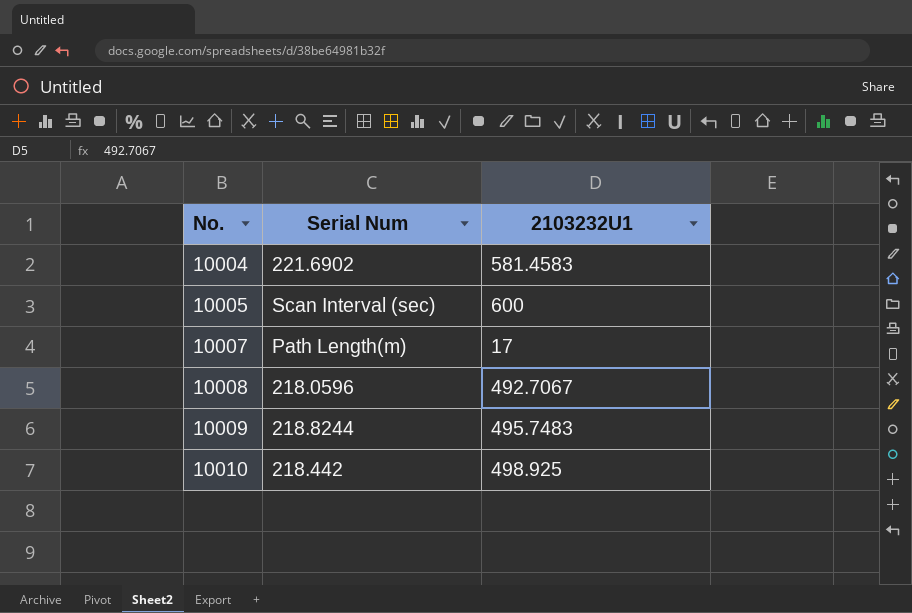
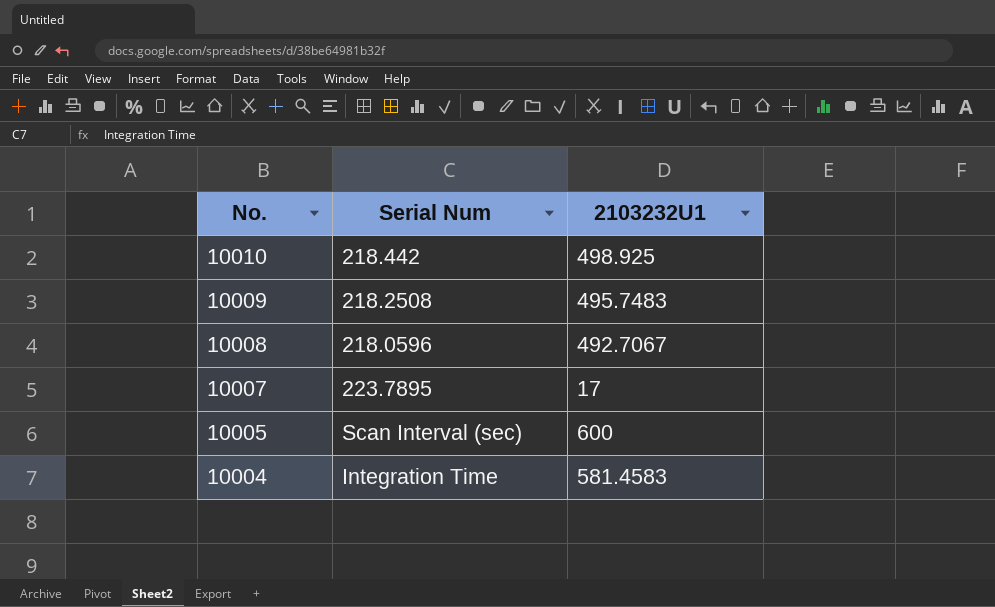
row order: No. ascending -> No. descending
10009 | Serial Num: 218.8244 -> 218.2508
10007 | Serial Num: Path Length(m) -> 223.7895
10004 | Serial Num: 221.6902 -> Integration Time

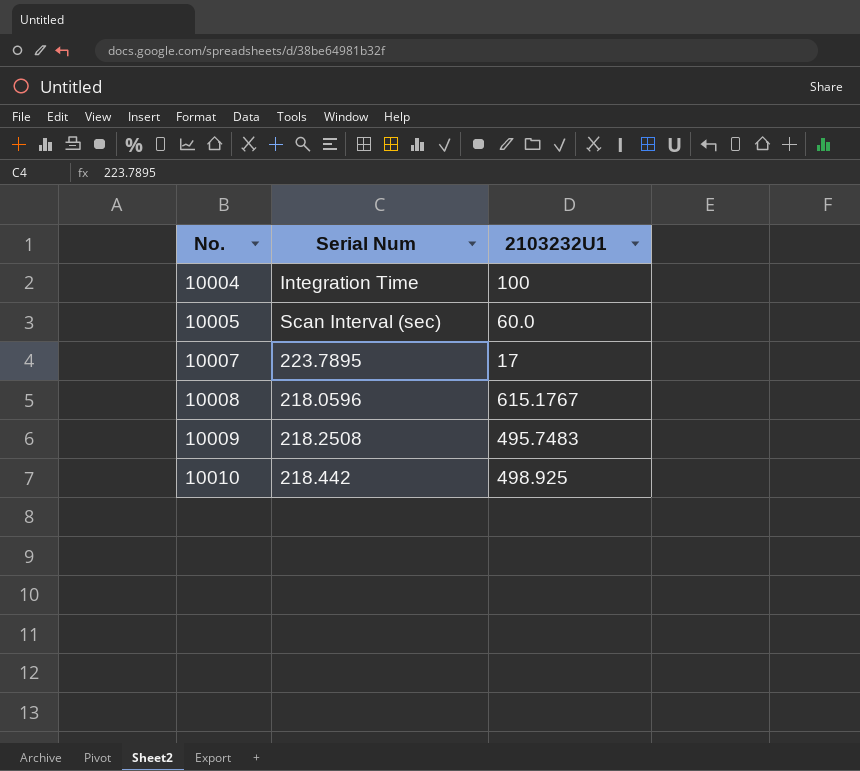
row order: No. descending -> No. ascending
10004 | 2103232U1: 581.4583 -> 100
10005 | 2103232U1: 600 -> 60.0
10008 | 2103232U1: 492.7067 -> 615.1767

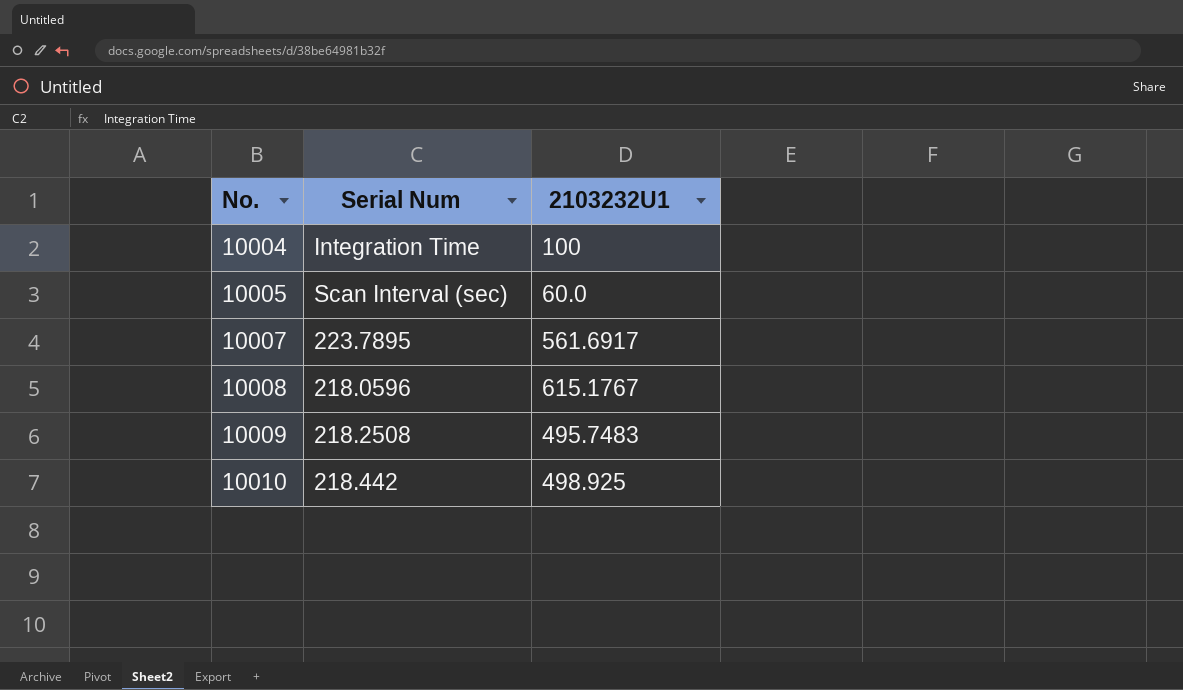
10007 | 2103232U1: 17 -> 561.6917

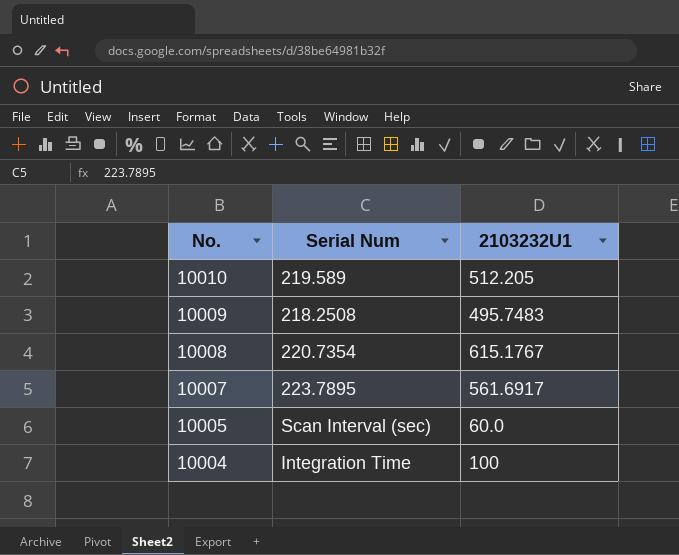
row order: No. ascending -> No. descending
10010 | Serial Num: 218.442 -> 219.589
10010 | 2103232U1: 498.925 -> 512.205
10008 | Serial Num: 218.0596 -> 220.7354

